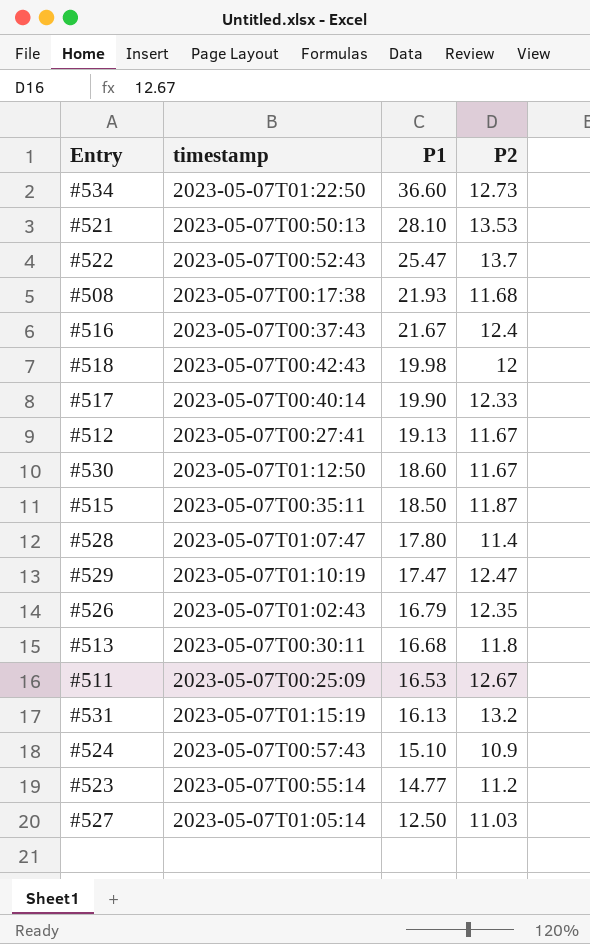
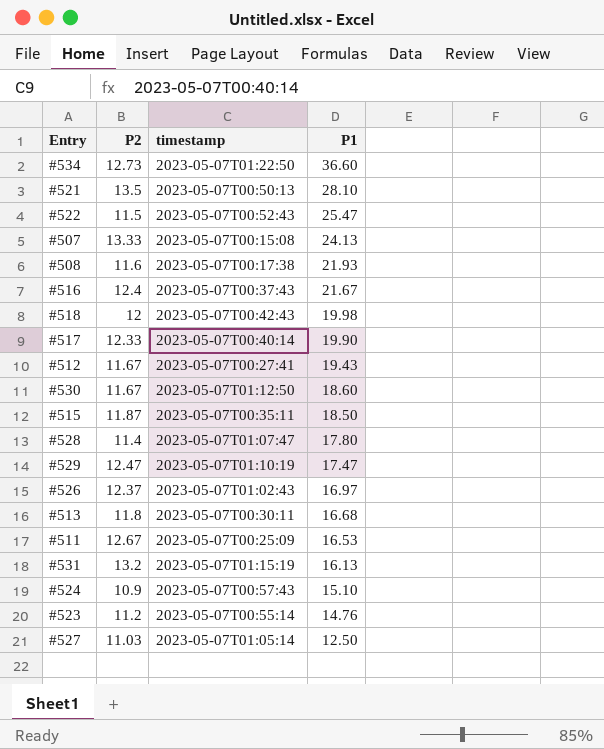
column P2 | position: 4 -> 2
#521 | P2: 13.53 -> 13.5
#522 | P2: 13.7 -> 11.5
row #507: none -> 13.33 | 2023-05-07T00:15:08 | 24.13
#508 | P2: 11.68 -> 11.6
#512 | P1: 19.13 -> 19.43
#526 | P2: 12.35 -> 12.37
#526 | P1: 16.79 -> 16.97
#523 | P1: 14.77 -> 14.76

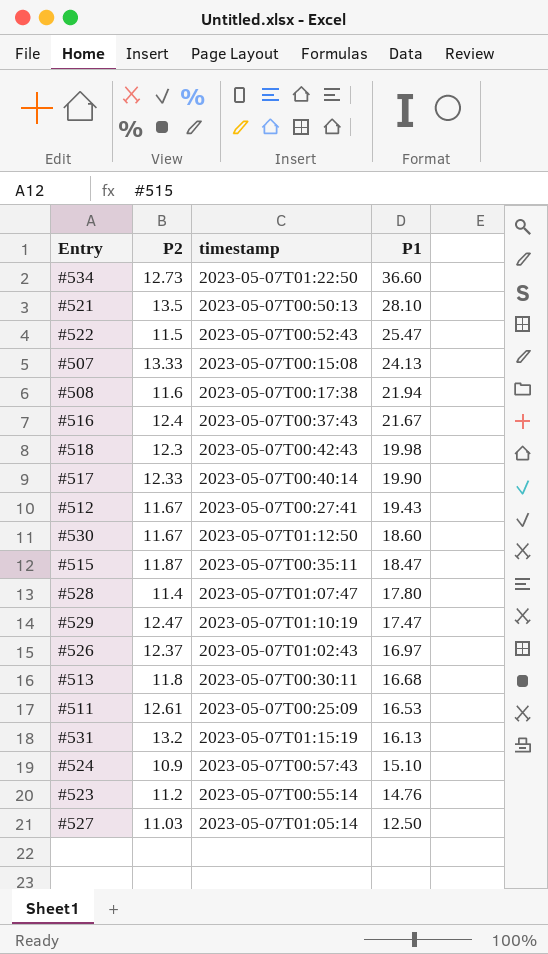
#508 | P1: 21.93 -> 21.94
#518 | P2: 12 -> 12.3
#515 | P1: 18.50 -> 18.47
#511 | P2: 12.67 -> 12.61

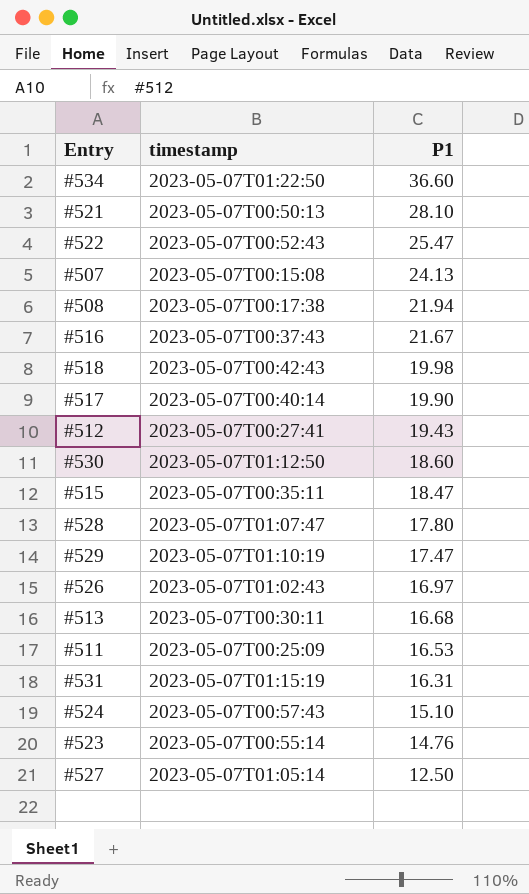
column P2 | position: 2 -> none
#531 | P1: 16.13 -> 16.31

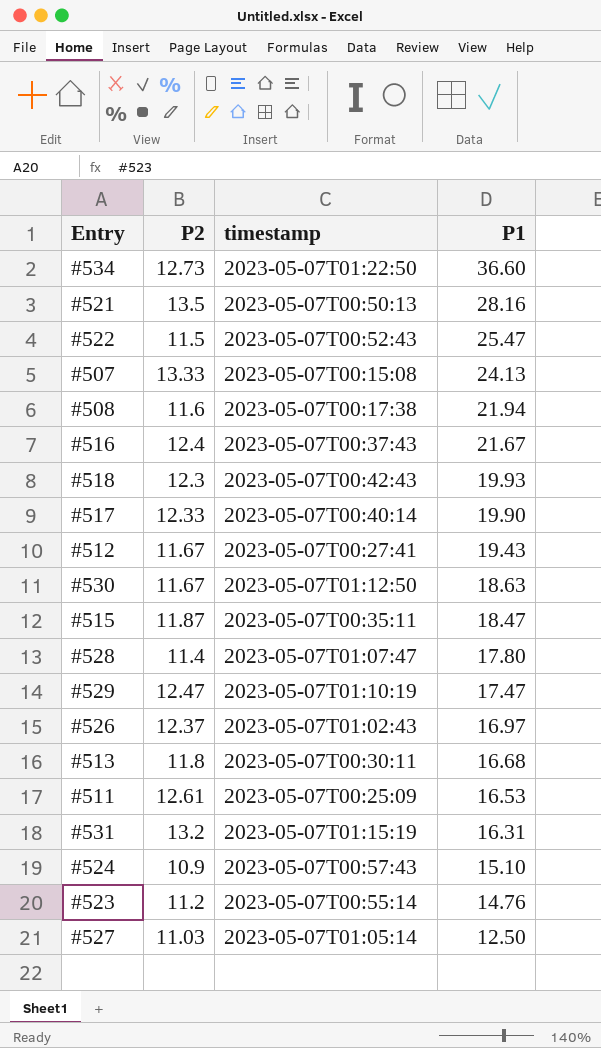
column P2 | position: none -> 2
#521 | P1: 28.10 -> 28.16
#518 | P1: 19.98 -> 19.93
#530 | P1: 18.60 -> 18.63

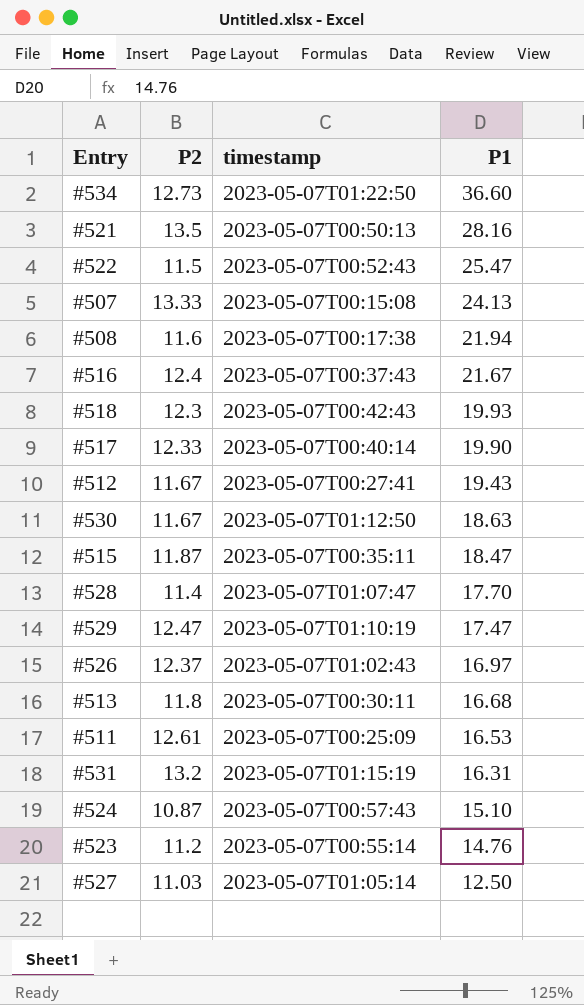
#528 | P1: 17.80 -> 17.70
#524 | P2: 10.9 -> 10.87

